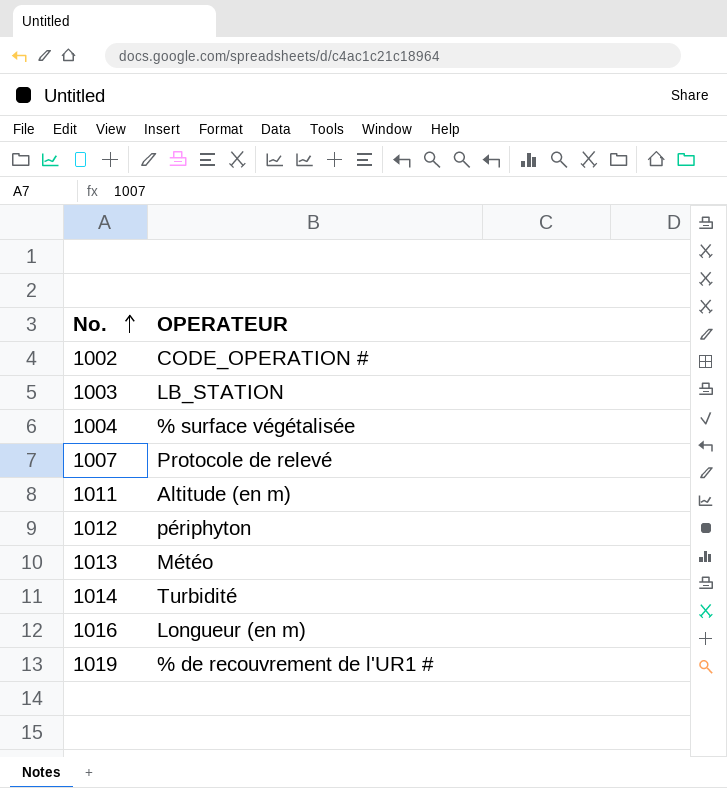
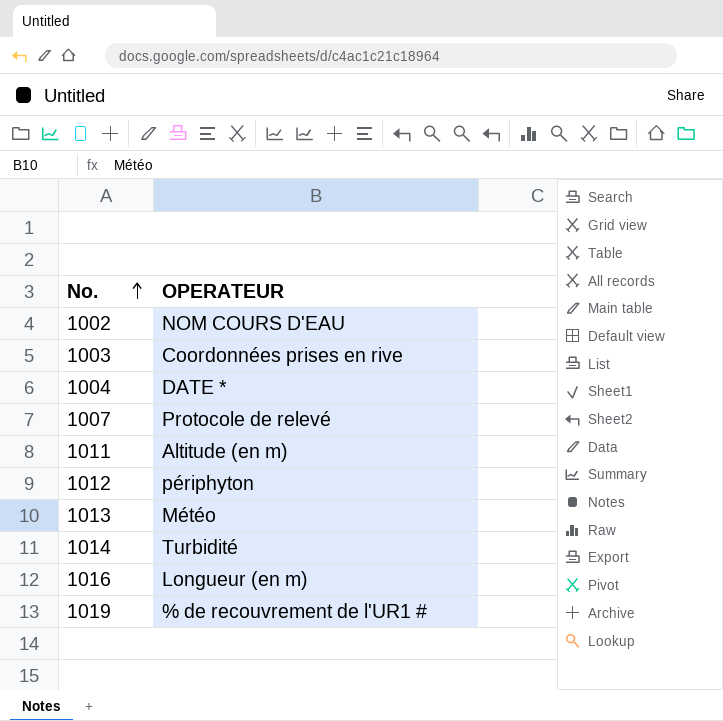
1002 | OPERATEUR: CODE_OPERATION # -> NOM COURS D'EAU
1003 | OPERATEUR: LB_STATION -> Coordonnées prises en rive
1004 | OPERATEUR: % surface végétalisée -> DATE *

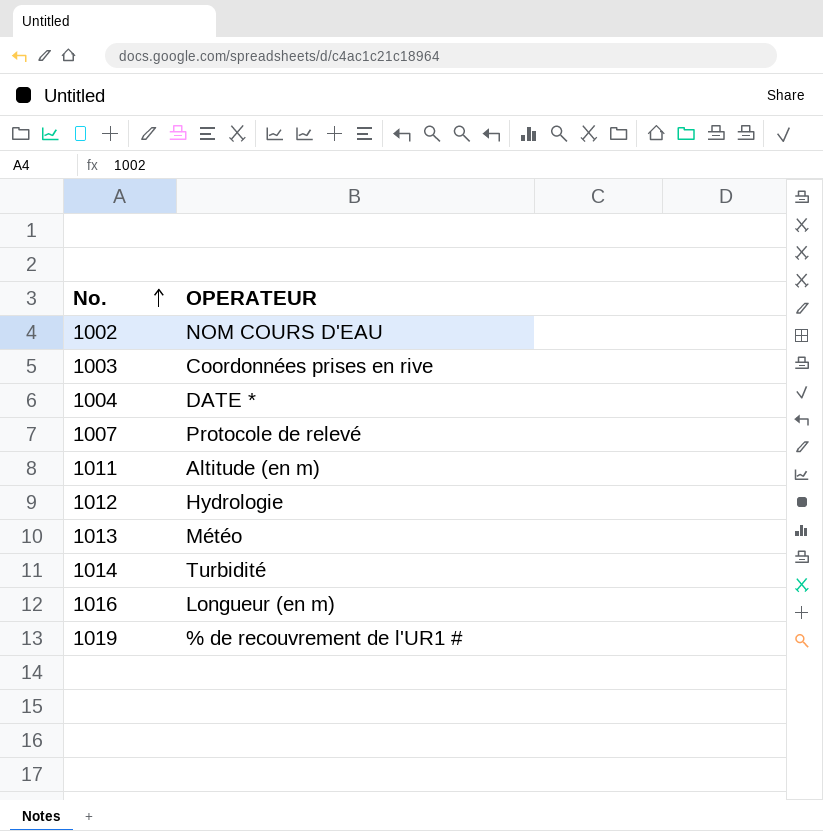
1012 | OPERATEUR: périphyton -> Hydrologie

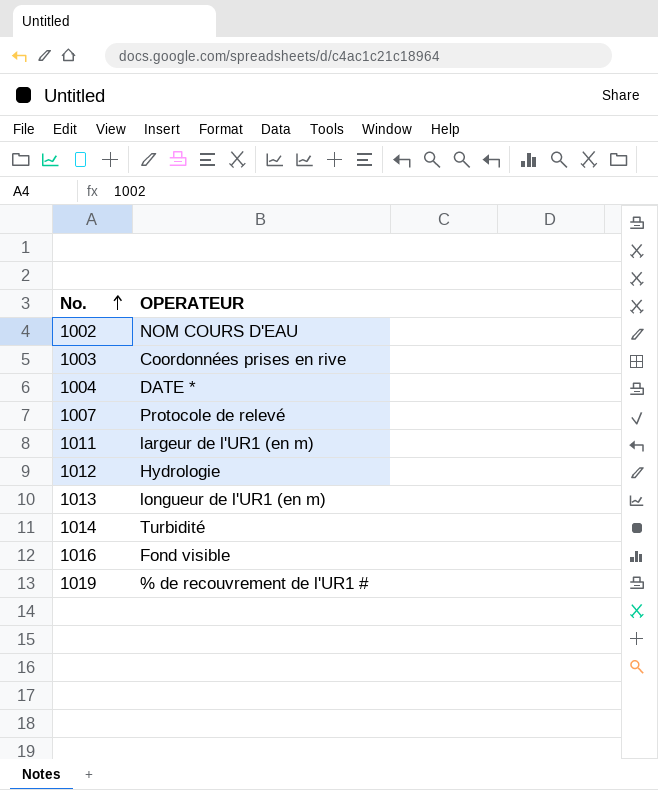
1011 | OPERATEUR: Altitude (en m) -> largeur de l'UR1 (en m)
1013 | OPERATEUR: Météo -> longueur de l'UR1 (en m)
1016 | OPERATEUR: Longueur (en m) -> Fond visible

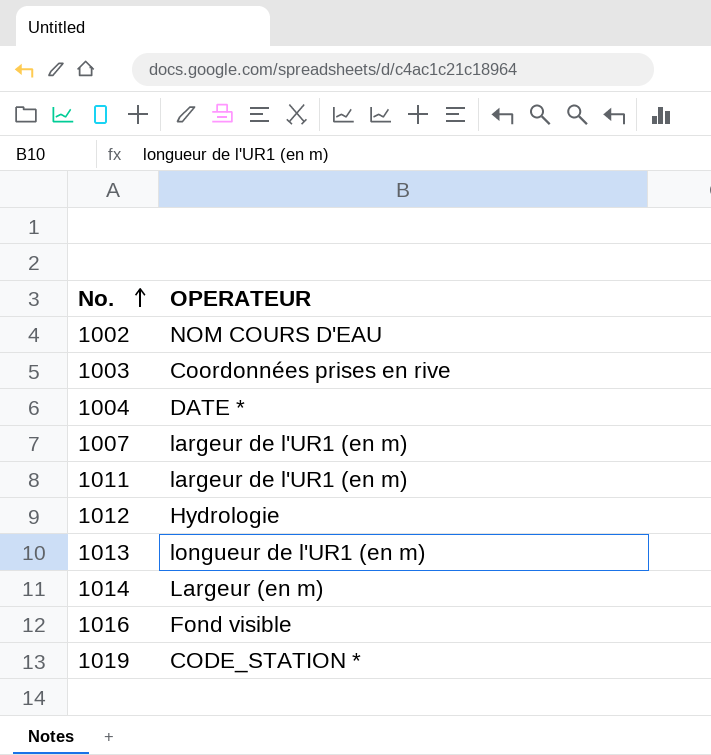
1007 | OPERATEUR: Protocole de relevé -> largeur de l'UR1 (en m)
1014 | OPERATEUR: Turbidité -> Largeur (en m)
1019 | OPERATEUR: % de recouvrement de l'UR1 # -> CODE_STATION *

